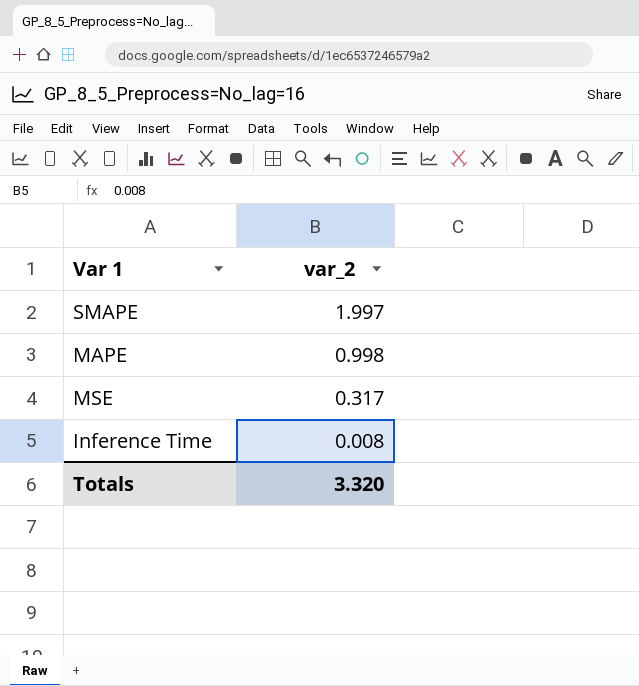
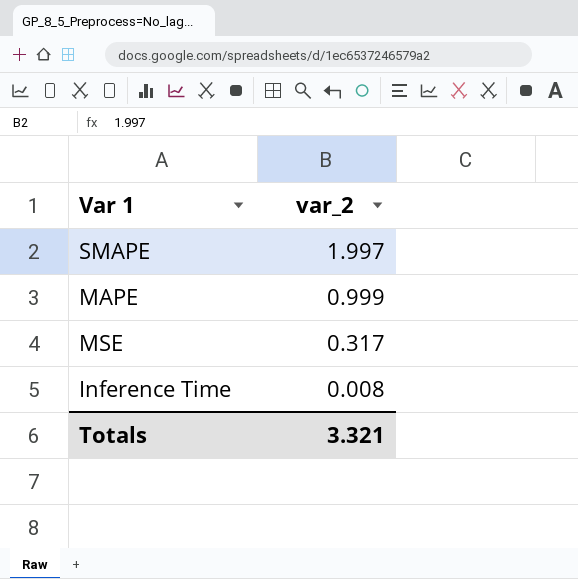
MAPE | var_2: 0.998 -> 0.999
Totals | var_2: 3.320 -> 3.321

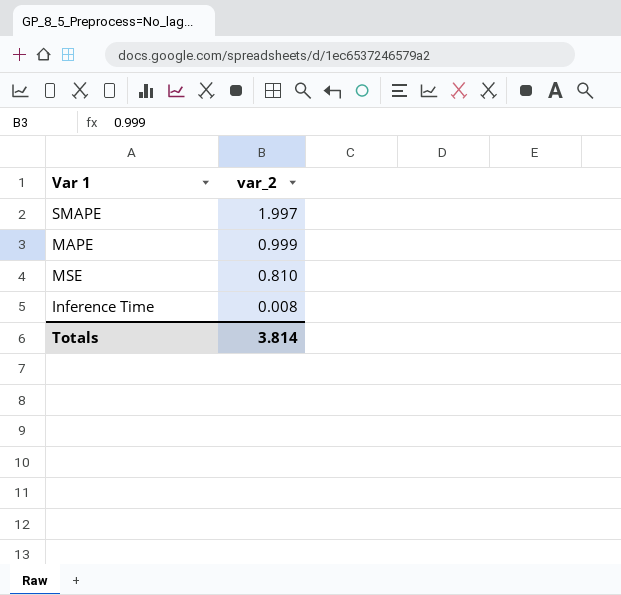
MSE | var_2: 0.317 -> 0.810
Totals | var_2: 3.321 -> 3.814

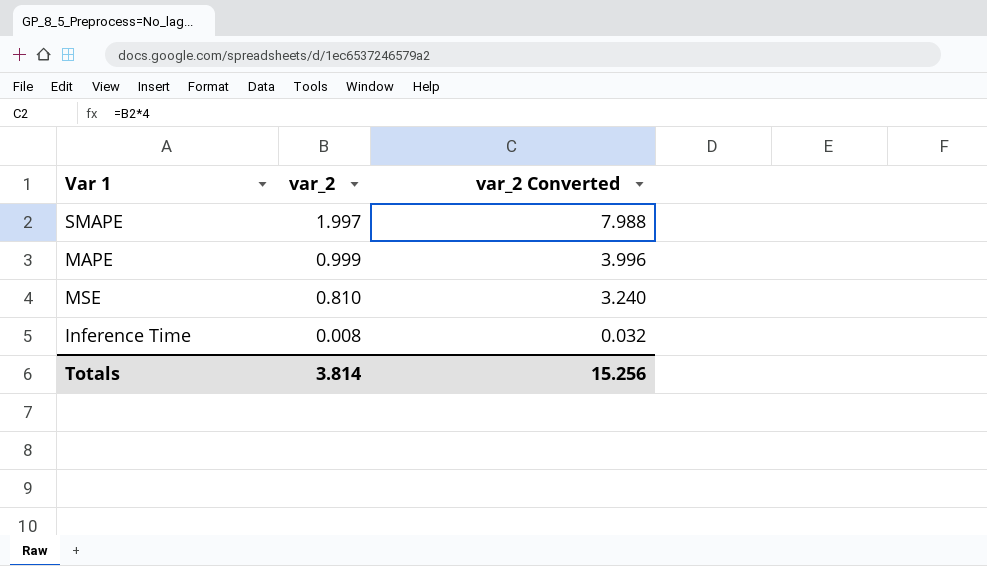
column var_2 Converted | formula: none -> [var_2] * 4

